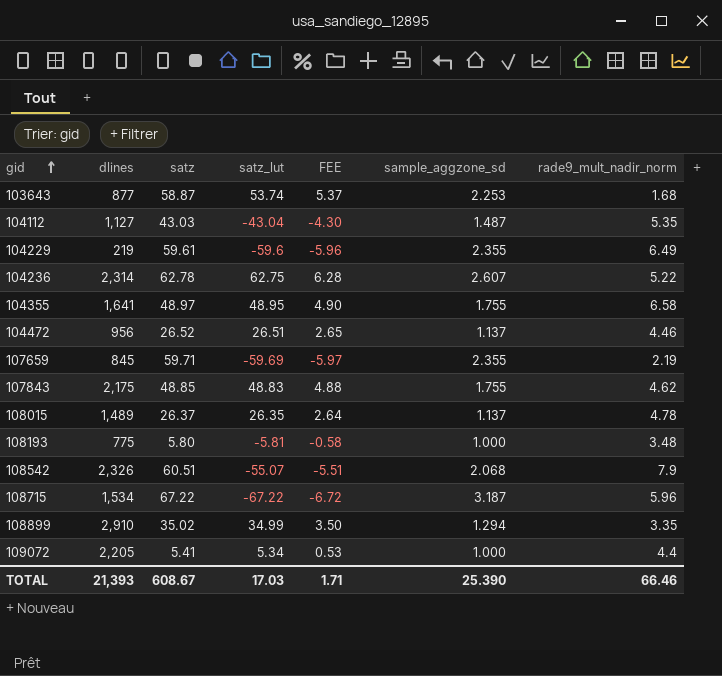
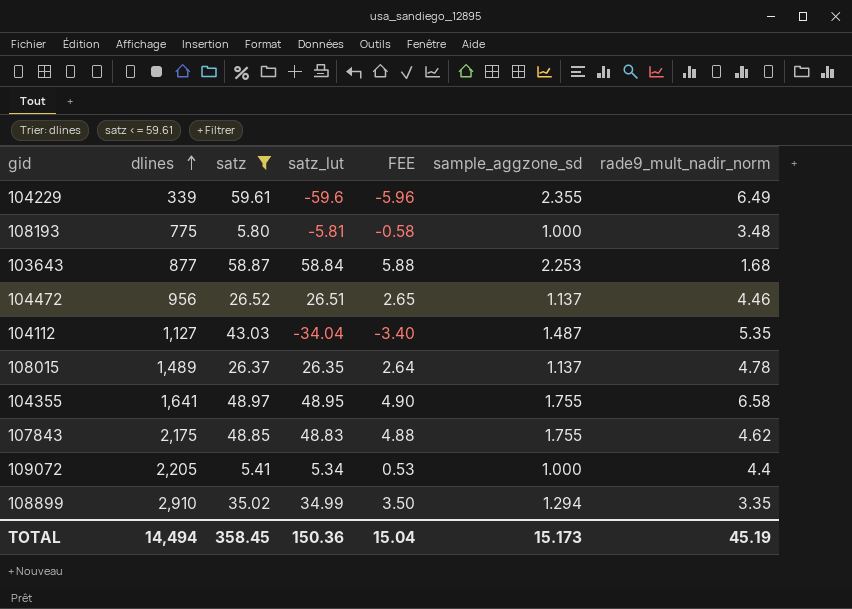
filter: none -> satz <= 59.61
row order: gid ascending -> dlines ascending
104229 | dlines: 219 -> 339
103643 | satz_lut: 53.74 -> 58.84
103643 | FEE: 5.37 -> 5.88
104112 | satz_lut: -43.04 -> -34.04
104112 | FEE: -4.30 -> -3.40
TOTAL | dlines: 21,393 -> 14,494
TOTAL | satz: 608.67 -> 358.45
TOTAL | satz_lut: 17.03 -> 150.36
TOTAL | FEE: 1.71 -> 15.04
TOTAL | sample_aggzone_sd: 25.390 -> 15.173
TOTAL | rade9_mult_nadir_norm: 66.46 -> 45.19

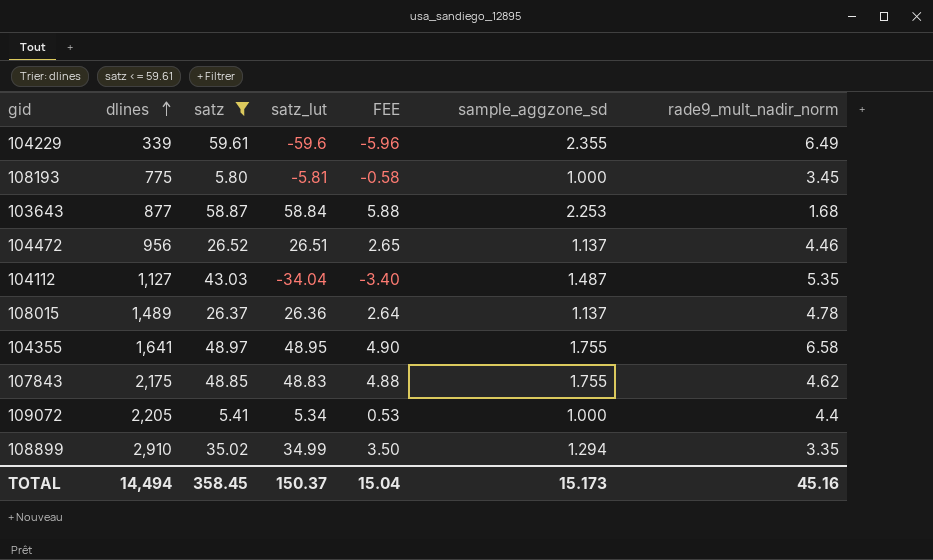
108193 | rade9_mult_nadir_norm: 3.48 -> 3.45
108015 | satz_lut: 26.35 -> 26.36
TOTAL | satz_lut: 150.36 -> 150.37
TOTAL | rade9_mult_nadir_norm: 45.19 -> 45.16

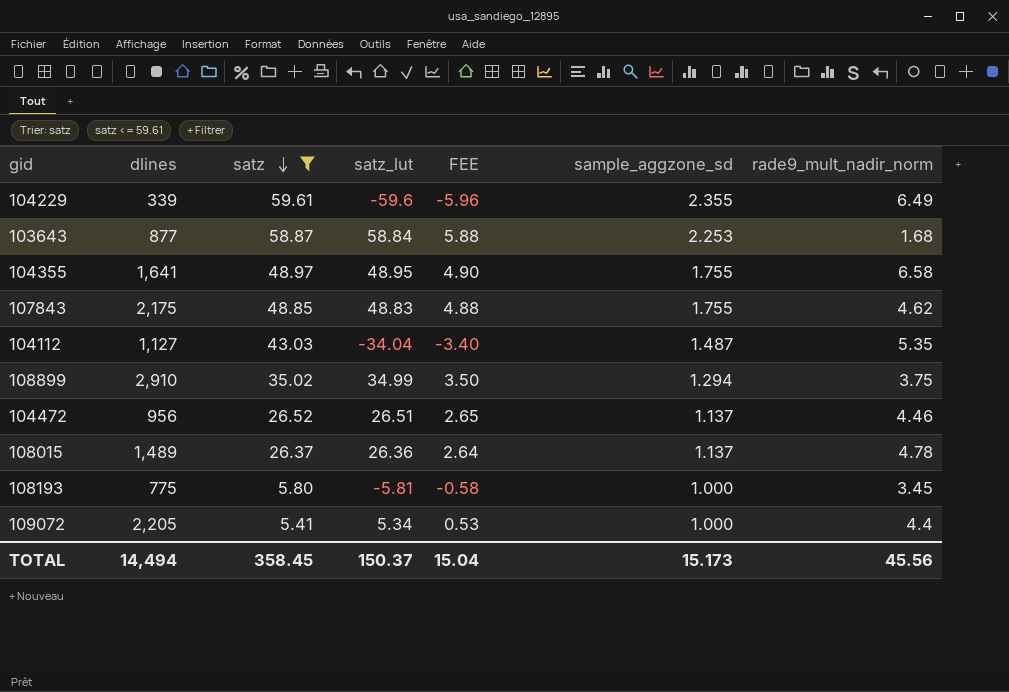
row order: dlines ascending -> satz descending
108899 | rade9_mult_nadir_norm: 3.35 -> 3.75
TOTAL | rade9_mult_nadir_norm: 45.16 -> 45.56

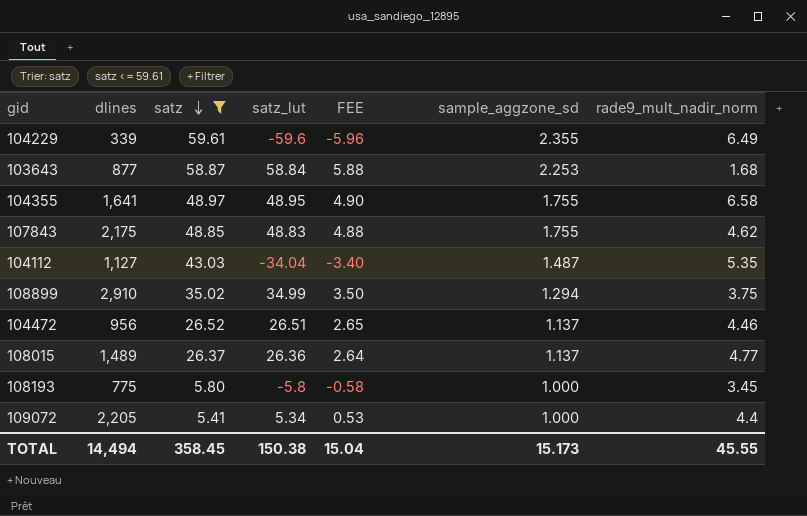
108015 | rade9_mult_nadir_norm: 4.78 -> 4.77
108193 | satz_lut: -5.81 -> -5.8
TOTAL | satz_lut: 150.37 -> 150.38
TOTAL | rade9_mult_nadir_norm: 45.56 -> 45.55

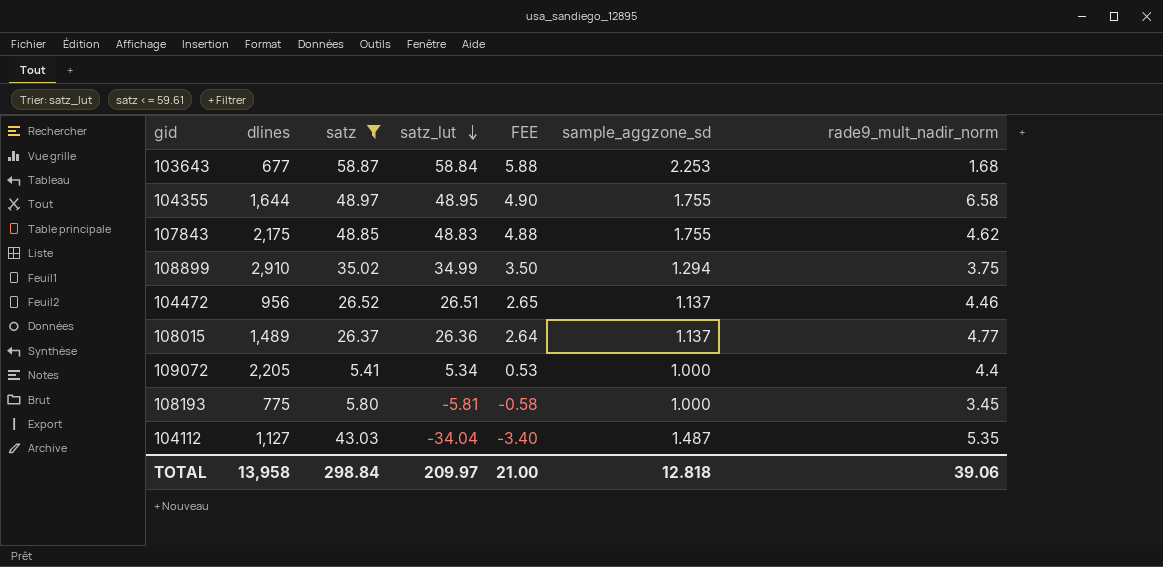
row order: satz descending -> satz_lut descending
row 104229: 339 | 59.61 | -59.6 | -5.96 | 2.355 | 6.49 -> none
103643 | dlines: 877 -> 677
104355 | dlines: 1,641 -> 1,644
108193 | satz_lut: -5.8 -> -5.81
TOTAL | dlines: 14,494 -> 13,958
TOTAL | satz: 358.45 -> 298.84
TOTAL | satz_lut: 150.38 -> 209.97
TOTAL | FEE: 15.04 -> 21.00
TOTAL | sample_aggzone_sd: 15.173 -> 12.818
TOTAL | rade9_mult_nadir_norm: 45.55 -> 39.06

